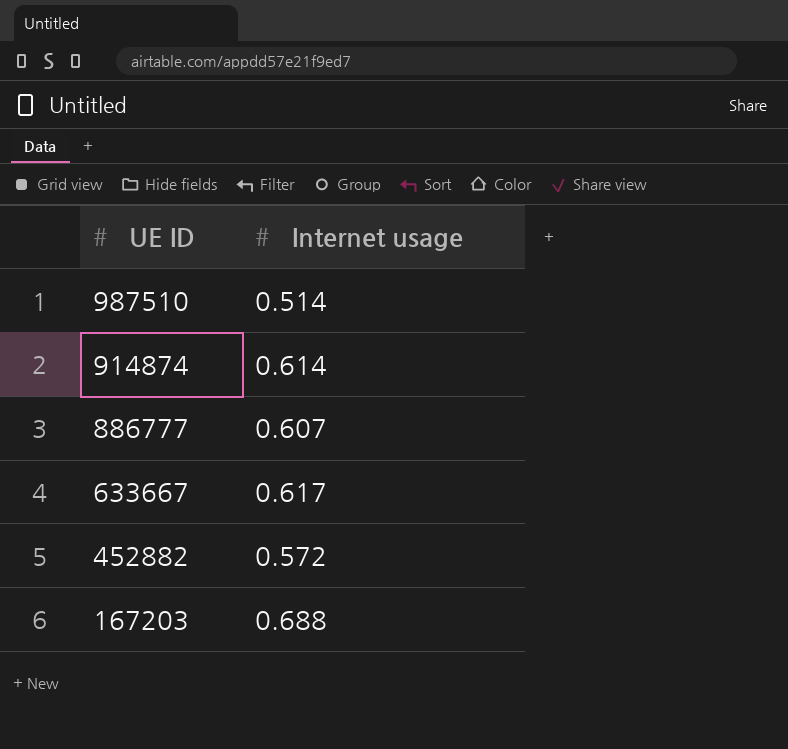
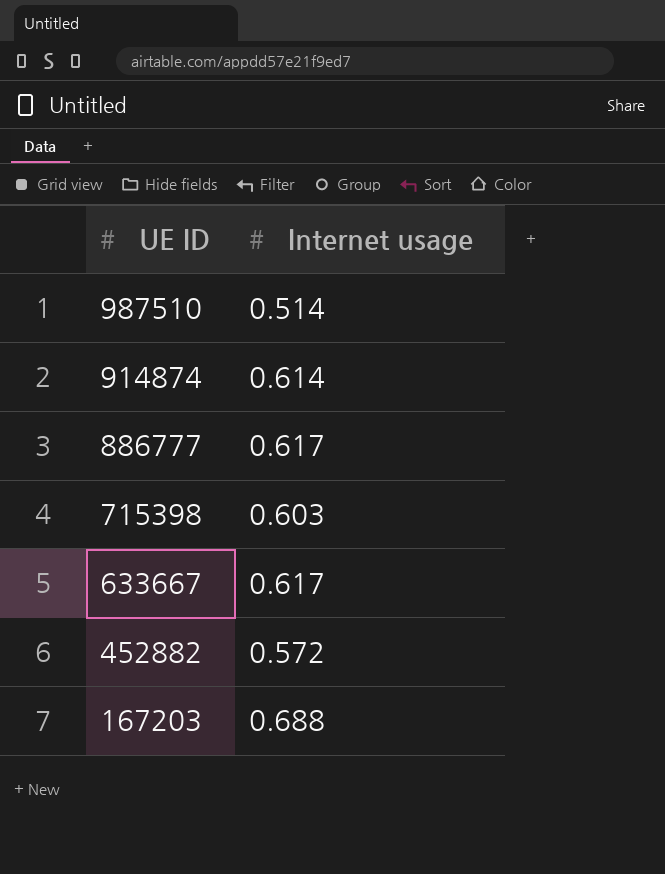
886777 | Internet usage: 0.607 -> 0.617
row 715398: none -> 0.603

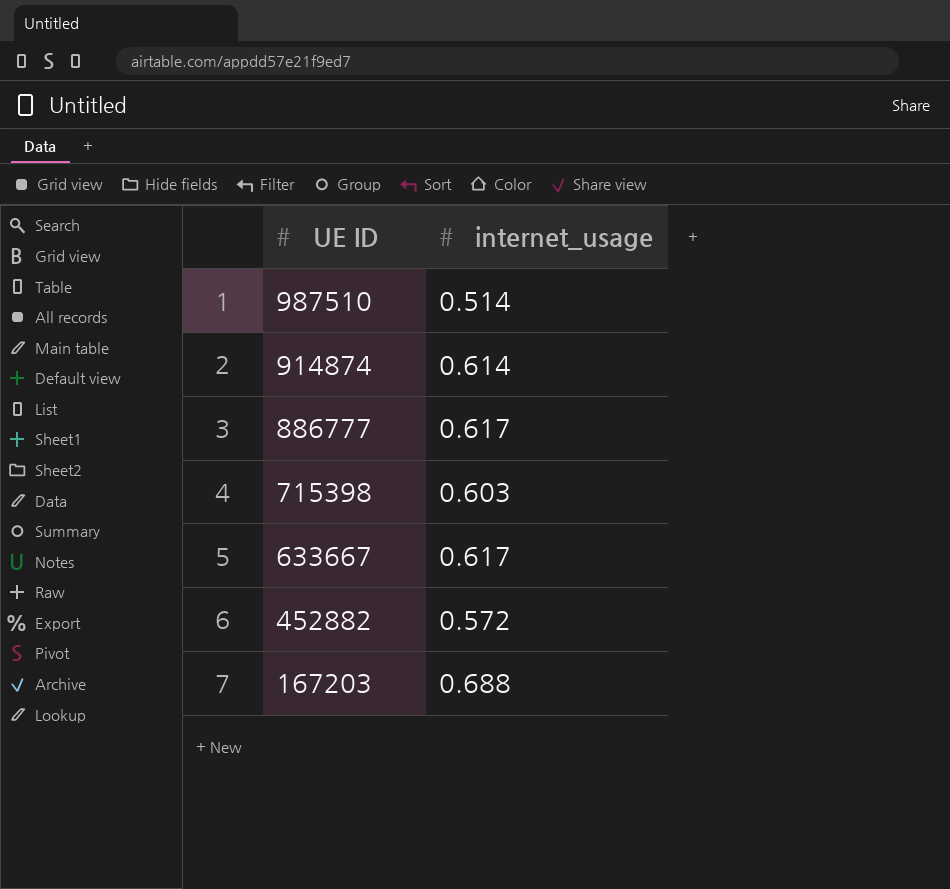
column name: Internet usage -> internet_usage

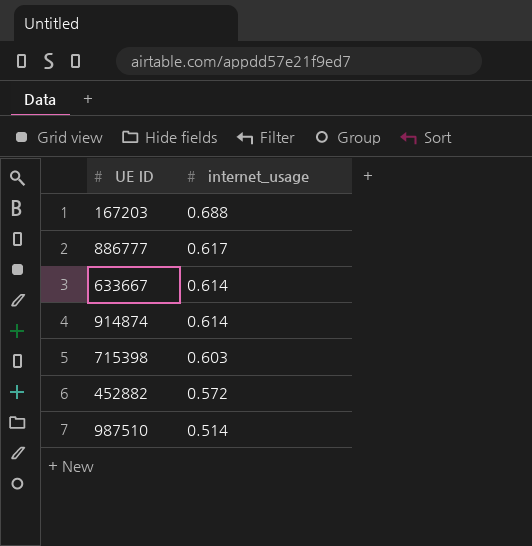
row order: UE ID descending -> internet_usage descending
633667 | internet_usage: 0.617 -> 0.614

